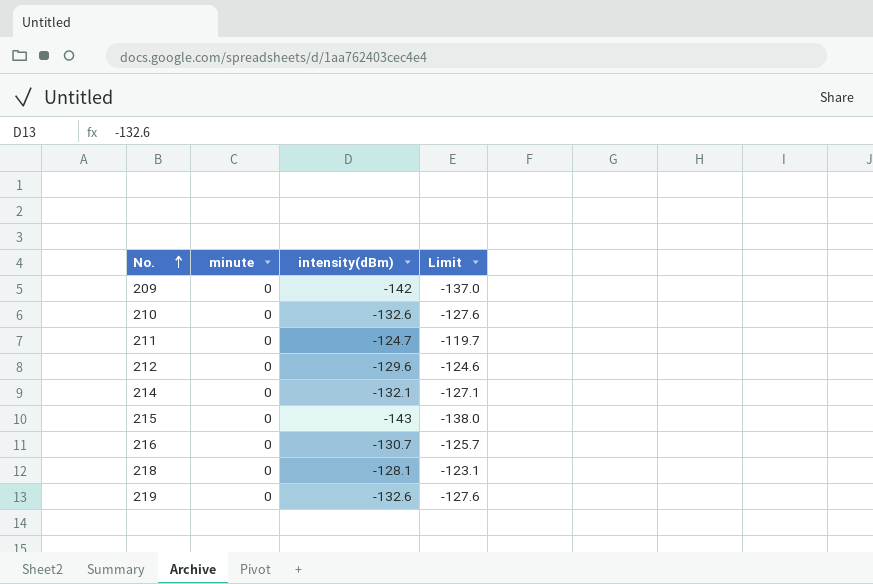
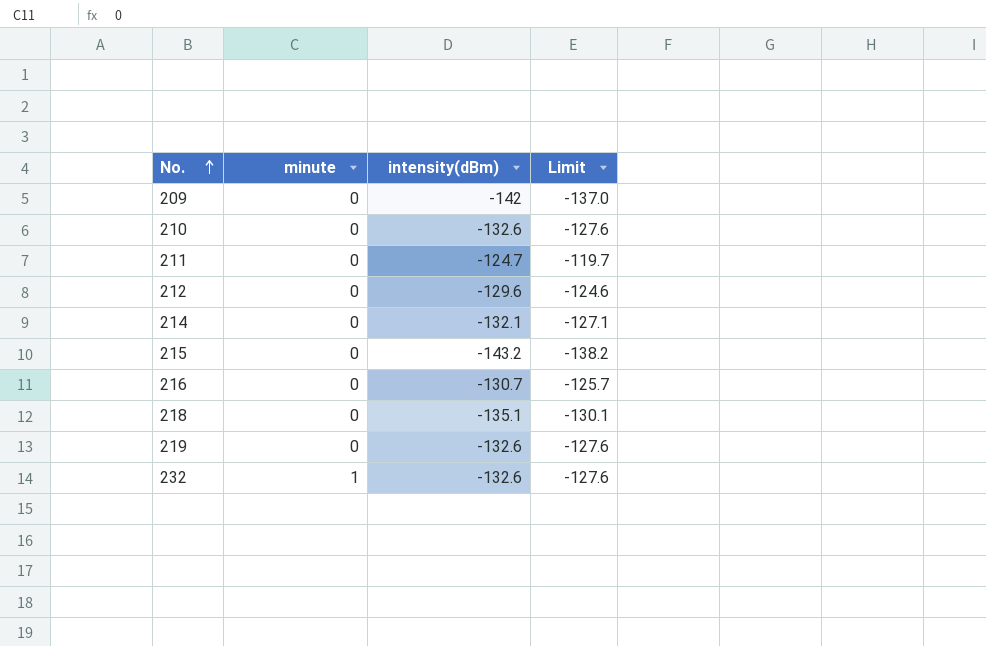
215 | intensity(dBm): -143 -> -143.2
215 | Limit: -138.0 -> -138.2
218 | intensity(dBm): -128.1 -> -135.1
218 | Limit: -123.1 -> -130.1
row 232: none -> 1 | -132.6 | -127.6

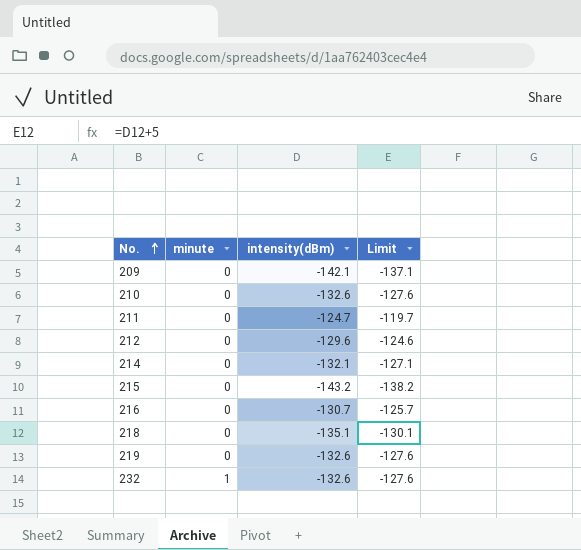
209 | intensity(dBm): -142 -> -142.1
209 | Limit: -137.0 -> -137.1

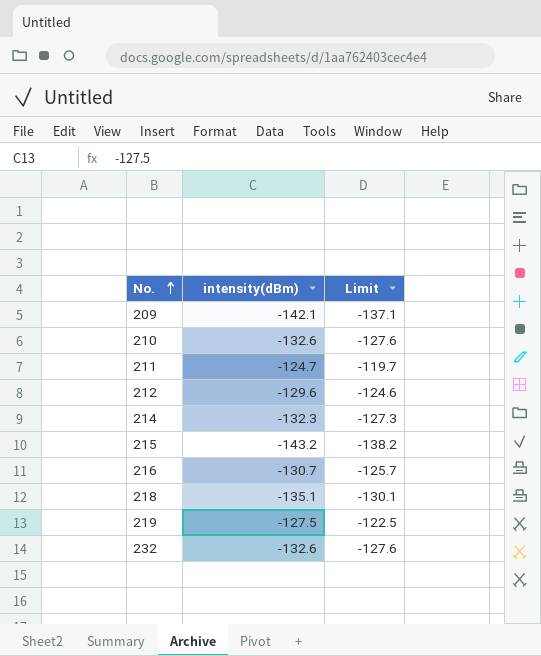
column minute | position: 2 -> none
214 | intensity(dBm): -132.1 -> -132.3
214 | Limit: -127.1 -> -127.3
219 | intensity(dBm): -132.6 -> -127.5
219 | Limit: -127.6 -> -122.5

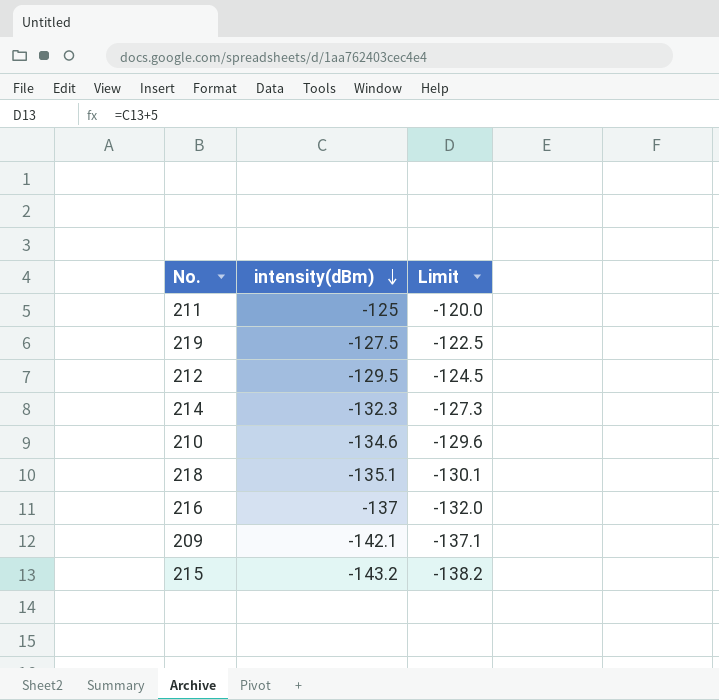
row order: No. ascending -> intensity(dBm) descending
row 232: -132.6 | -127.6 -> none
211 | intensity(dBm): -124.7 -> -125
211 | Limit: -119.7 -> -120.0
212 | intensity(dBm): -129.6 -> -129.5
212 | Limit: -124.6 -> -124.5
210 | intensity(dBm): -132.6 -> -134.6
210 | Limit: -127.6 -> -129.6
216 | intensity(dBm): -130.7 -> -137
216 | Limit: -125.7 -> -132.0

